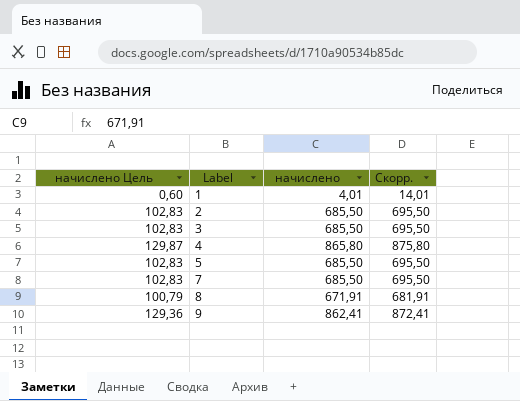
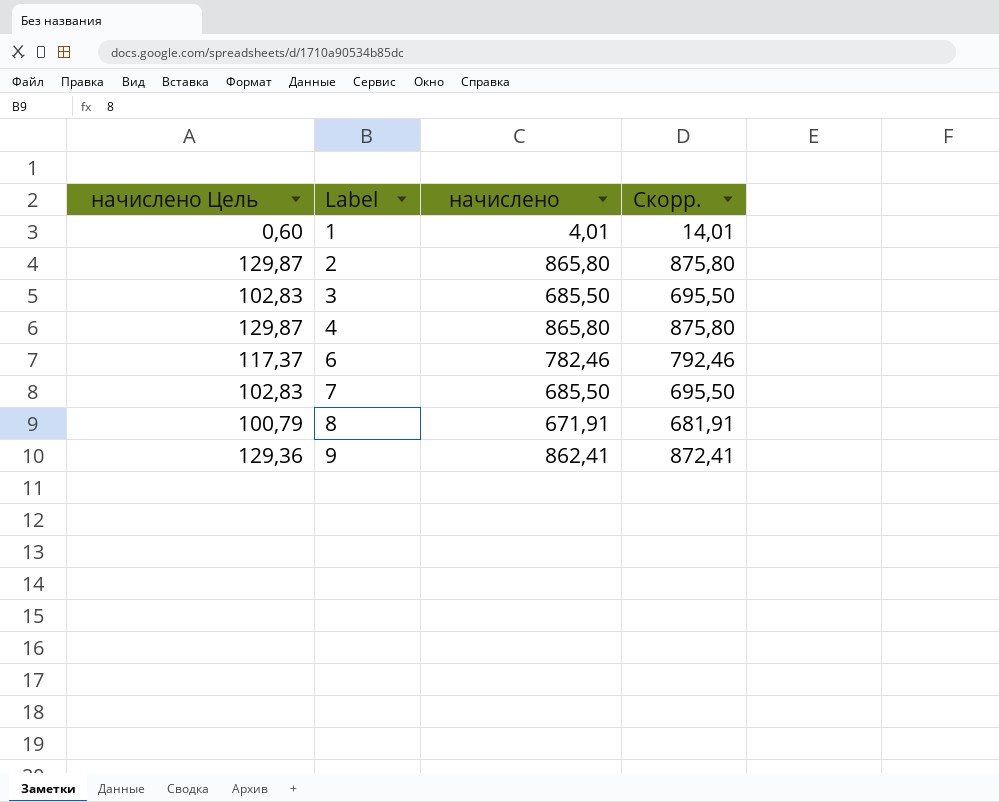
row 5: 102,83 | 685,50 | 695,50 -> none
2 | начислено Цель: 102,83 -> 129,87
2 | начислено: 685,50 -> 865,80
2 | Скорр.: 695,50 -> 875,80
row 6: none -> 117,37 | 782,46 | 792,46

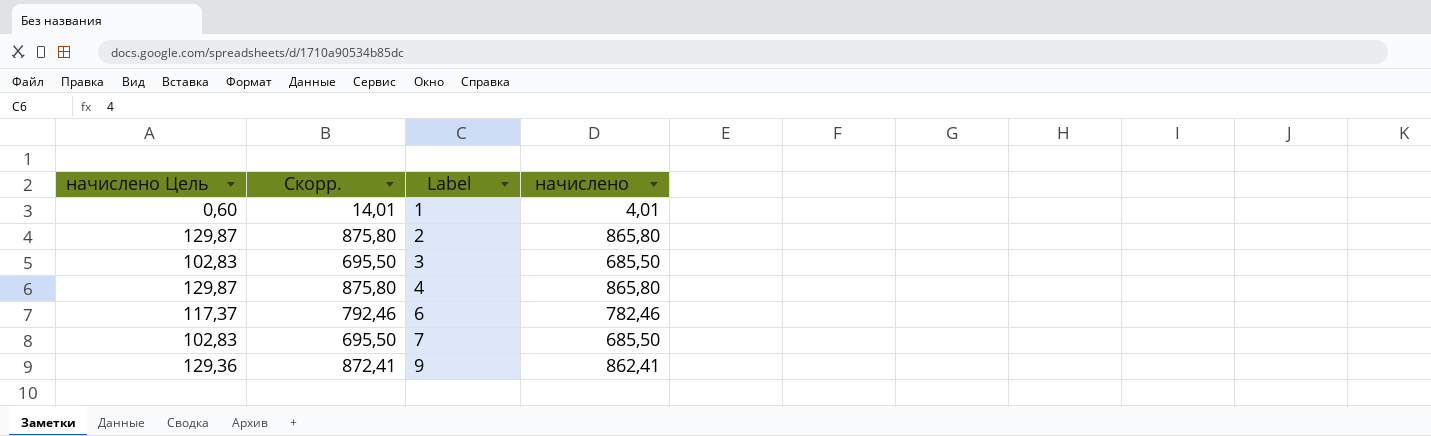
column Скорр. | position: 4 -> 2
row 8: 100,79 | 671,91 | 681,91 -> none

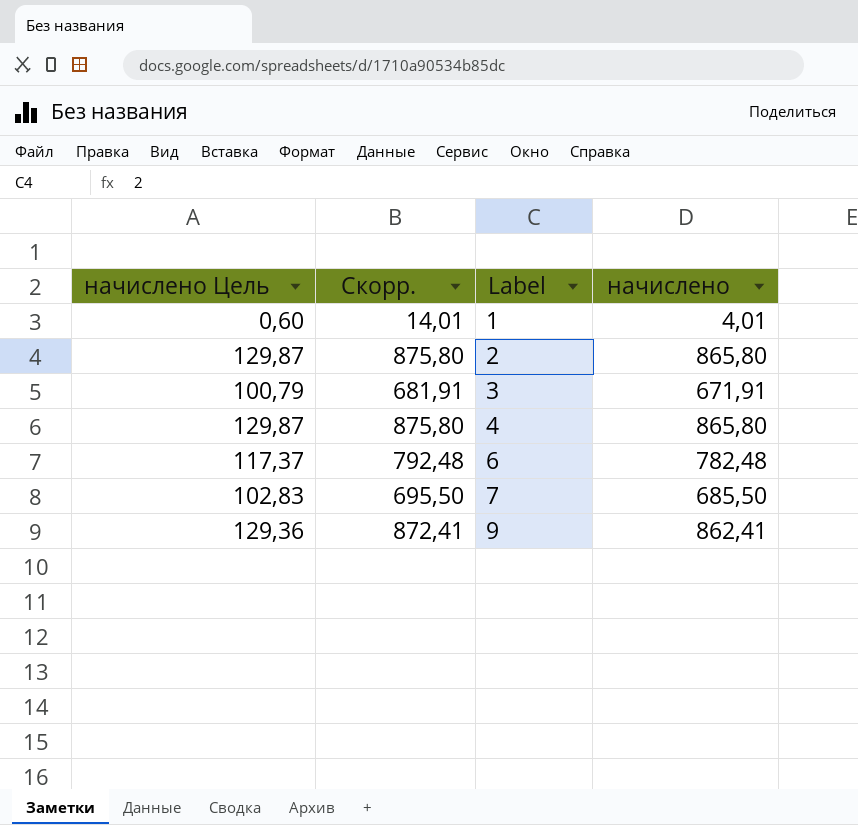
3 | начислено Цель: 102,83 -> 100,79
3 | Скорр.: 695,50 -> 681,91
3 | начислено: 685,50 -> 671,91
6 | Скорр.: 792,46 -> 792,48
6 | начислено: 782,46 -> 782,48

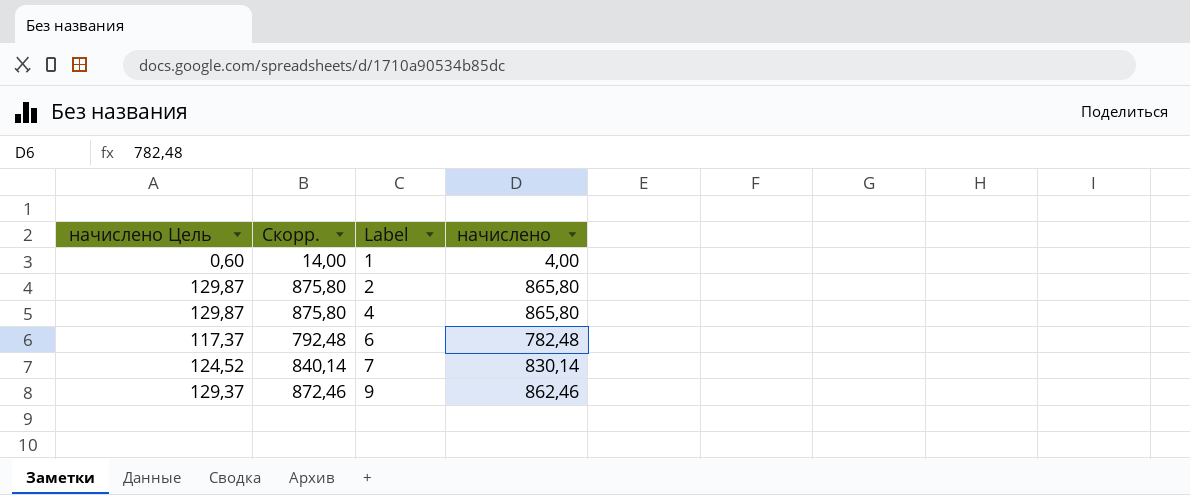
row 3: 100,79 | 681,91 | 671,91 -> none
1 | Скорр.: 14,01 -> 14,00
1 | начислено: 4,01 -> 4,00
7 | начислено Цель: 102,83 -> 124,52
7 | Скорр.: 695,50 -> 840,14
7 | начислено: 685,50 -> 830,14
9 | начислено Цель: 129,36 -> 129,37
9 | Скорр.: 872,41 -> 872,46
9 | начислено: 862,41 -> 862,46

